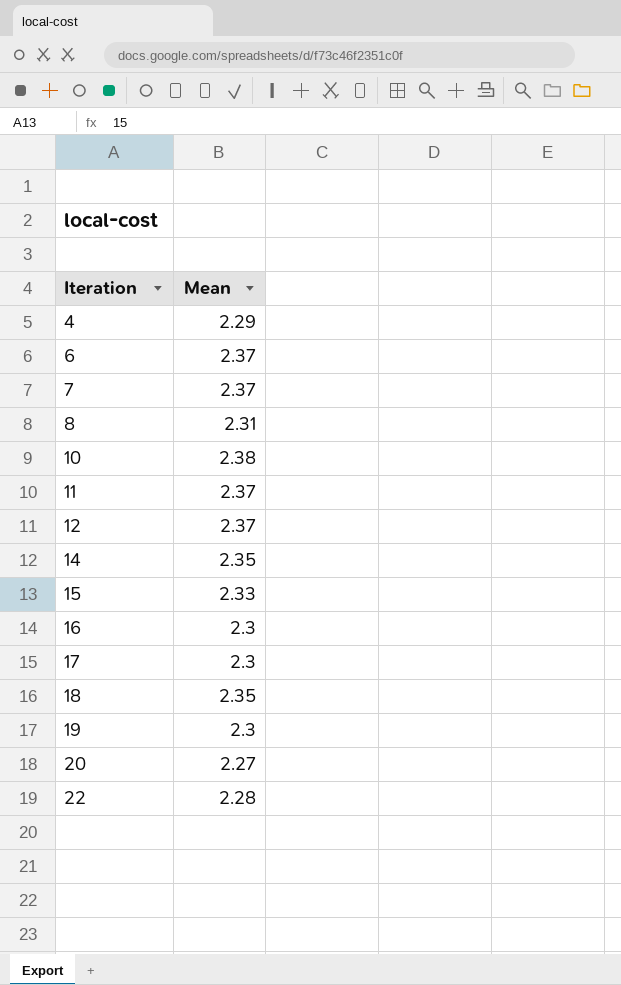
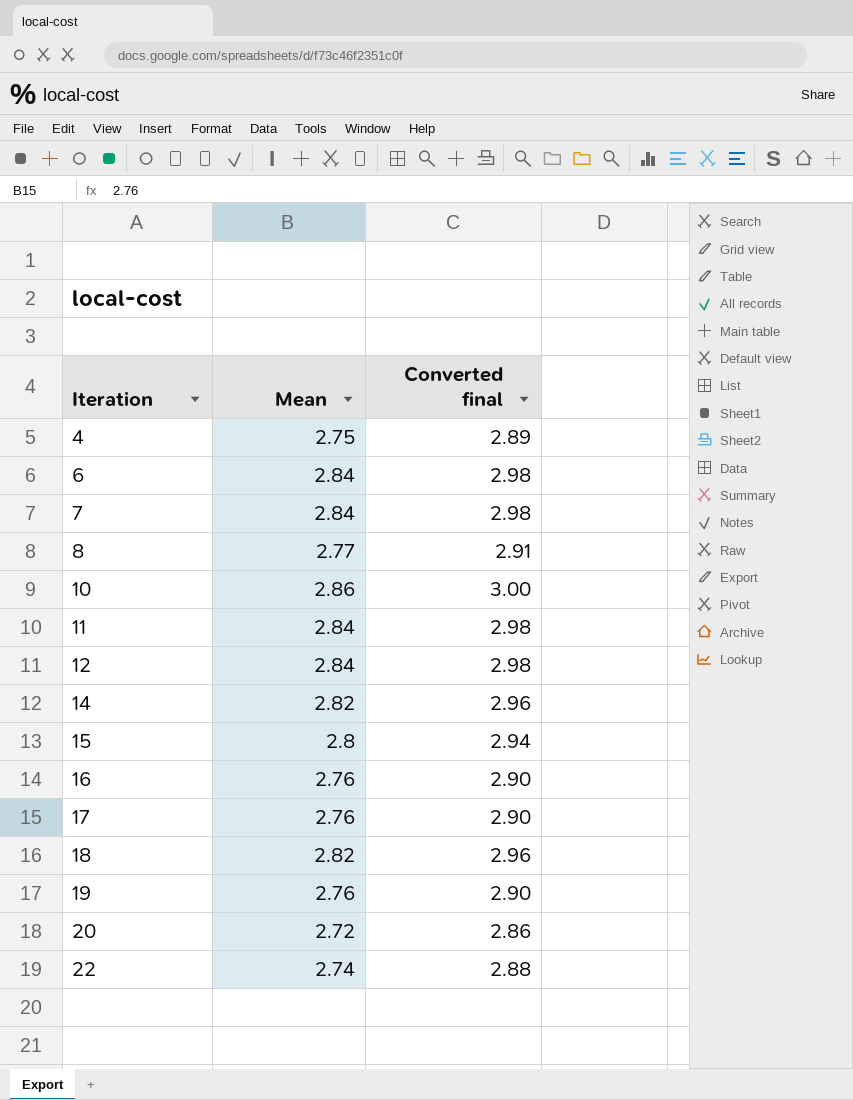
column Converted final | formula: none -> [Mean] * 1.05
4 | Mean: 2.29 -> 2.75
6 | Mean: 2.37 -> 2.84
7 | Mean: 2.37 -> 2.84
8 | Mean: 2.31 -> 2.77
10 | Mean: 2.38 -> 2.86
11 | Mean: 2.37 -> 2.84
12 | Mean: 2.37 -> 2.84
14 | Mean: 2.35 -> 2.82
15 | Mean: 2.33 -> 2.8
16 | Mean: 2.3 -> 2.76
17 | Mean: 2.3 -> 2.76
18 | Mean: 2.35 -> 2.82
19 | Mean: 2.3 -> 2.76
20 | Mean: 2.27 -> 2.72
22 | Mean: 2.28 -> 2.74

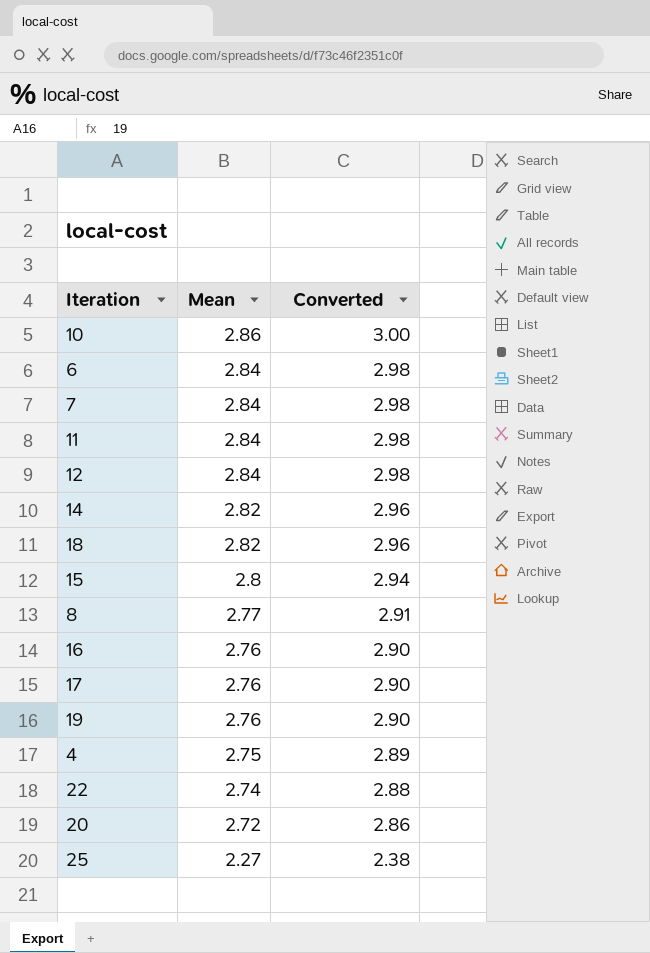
row order: Iteration ascending -> Mean descending
column name: Converted final -> Converted
row 25: none -> 2.27 | 2.38

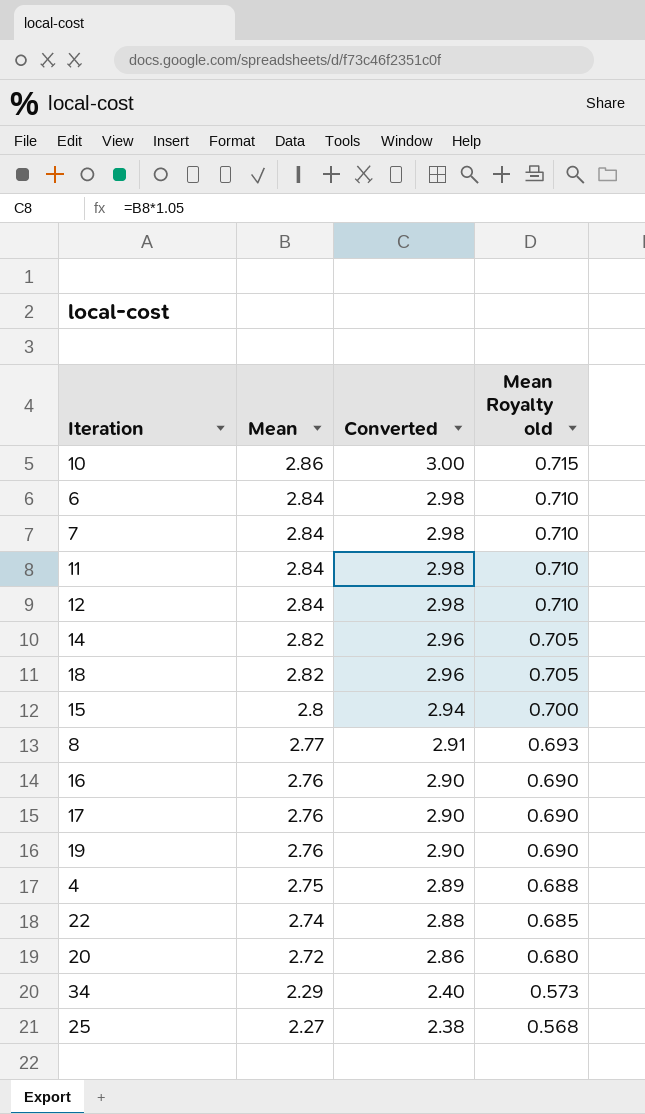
column Mean Royalty old | formula: none -> [Mean] * 0.25
row 34: none -> 2.29 | 2.40 | 0.573

